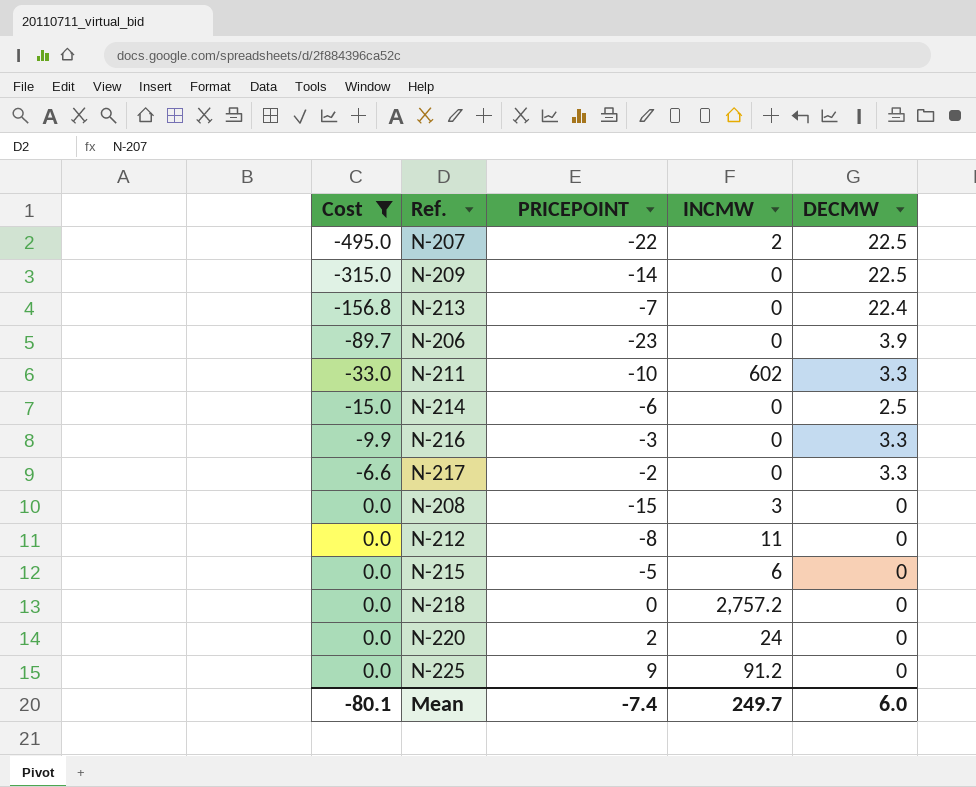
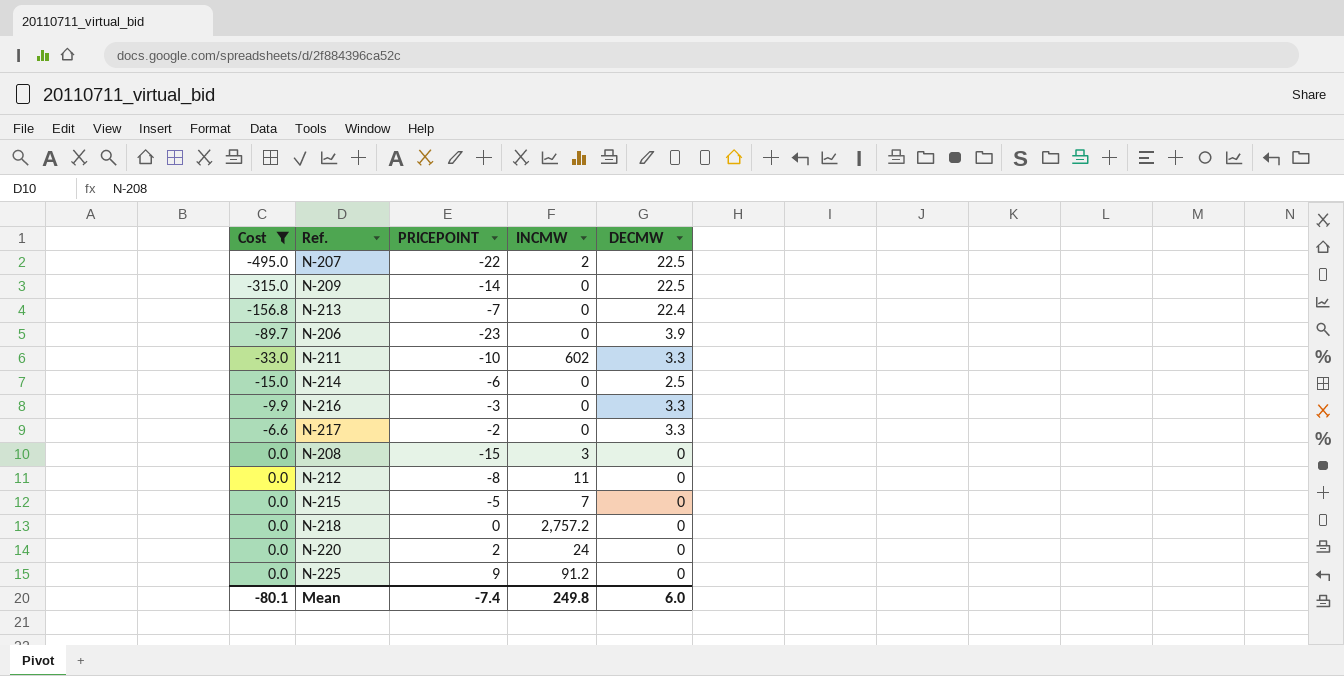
N-215 | INCMW: 6 -> 7
Mean | INCMW: 249.7 -> 249.8

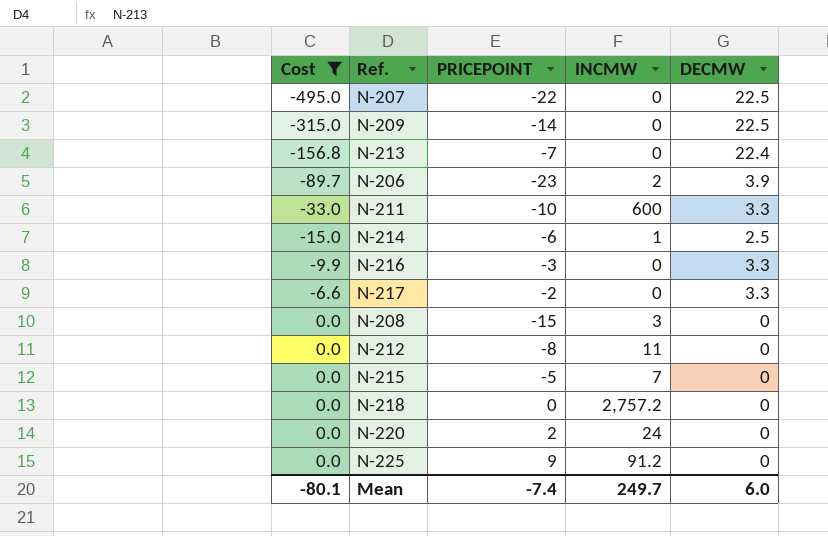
N-207 | INCMW: 2 -> 0
N-206 | INCMW: 0 -> 2
N-211 | INCMW: 602 -> 600
N-214 | INCMW: 0 -> 1
Mean | INCMW: 249.8 -> 249.7

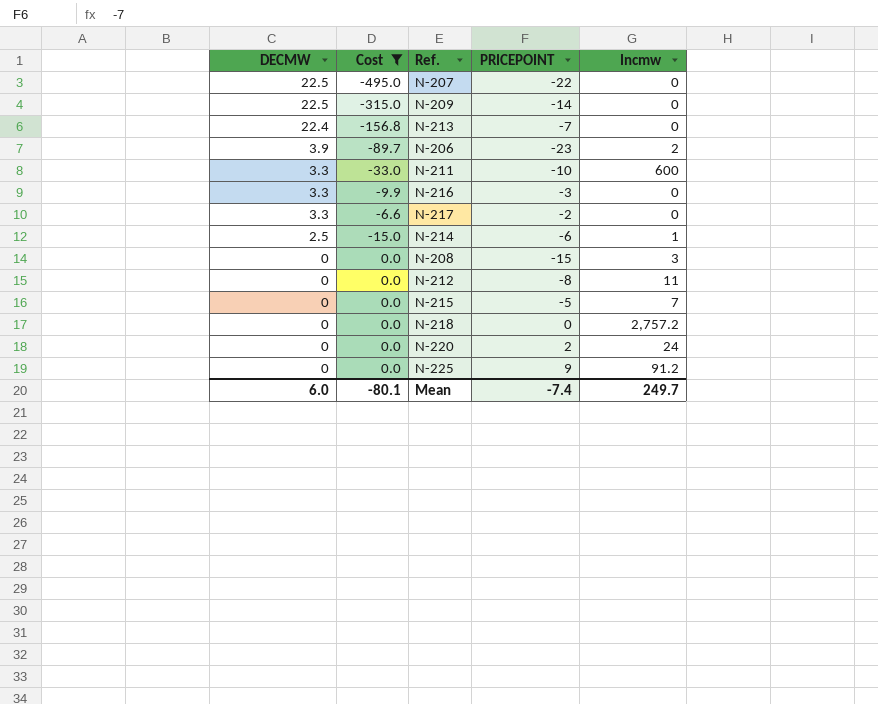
row order: Cost ascending -> DECMW descending
column DECMW | position: 5 -> 1
column name: INCMW -> Incmw

